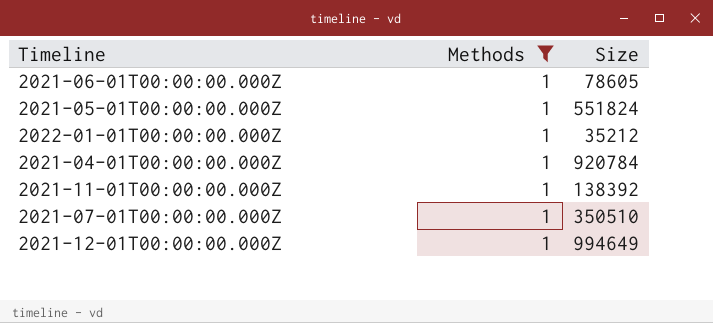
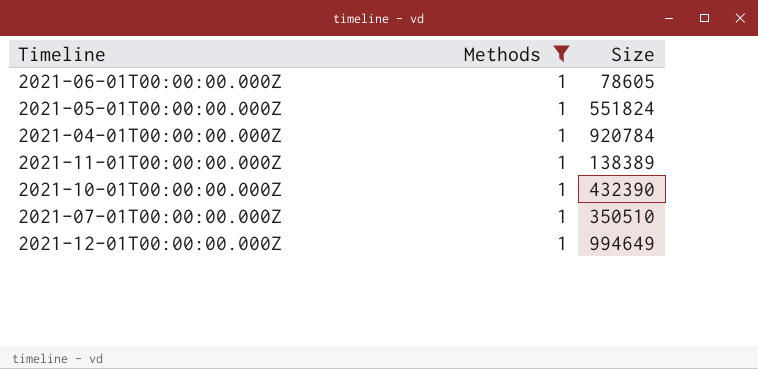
row 2022-01-01T00:00:00.000Z: 1 | 35212 -> none
2021-11-01T00:00:00.000Z | Size: 138392 -> 138389
row 2021-10-01T00:00:00.000Z: none -> 1 | 432390

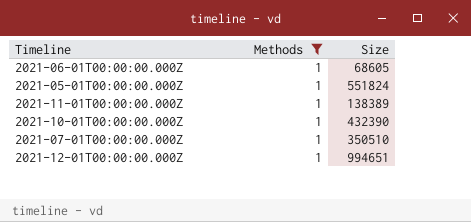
row 2021-04-01T00:00:00.000Z: 1 | 920784 -> none
2021-06-01T00:00:00.000Z | Size: 78605 -> 68605
2021-12-01T00:00:00.000Z | Size: 994649 -> 994651

